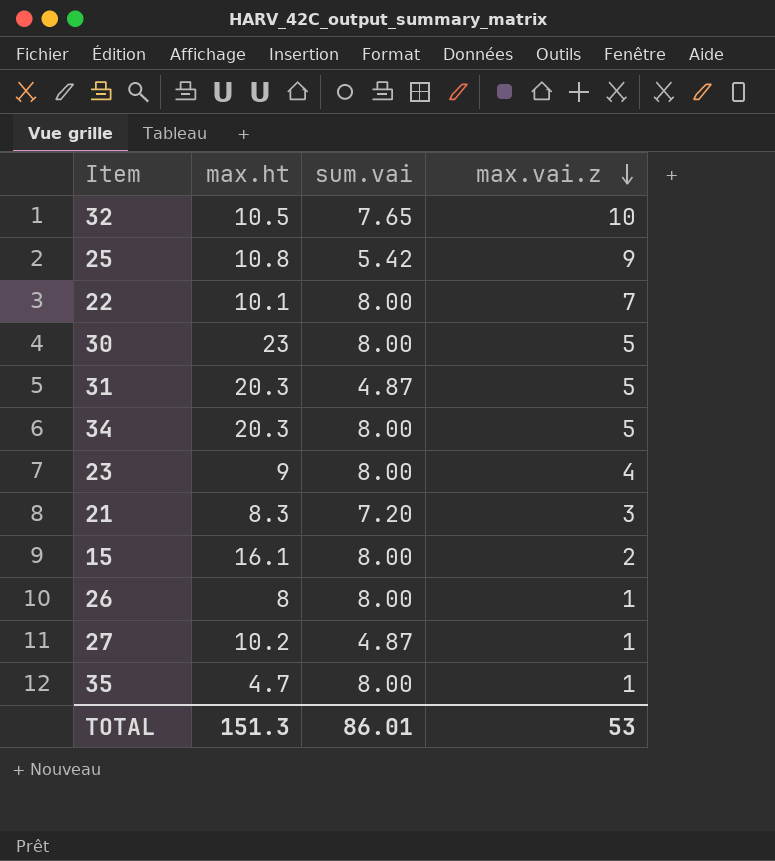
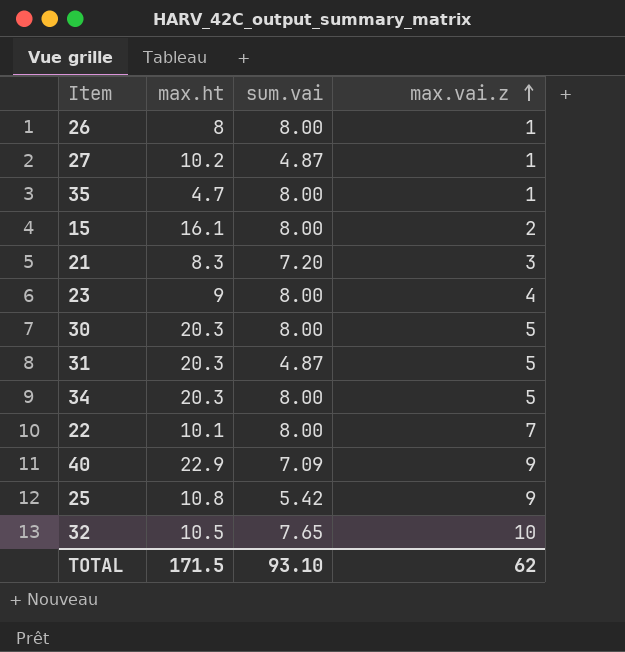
row order: max.vai.z descending -> max.vai.z ascending
30 | max.ht: 23 -> 20.3
row 40: none -> 22.9 | 7.09 | 9
TOTAL | max.ht: 151.3 -> 171.5
TOTAL | sum.vai: 86.01 -> 93.10
TOTAL | max.vai.z: 53 -> 62

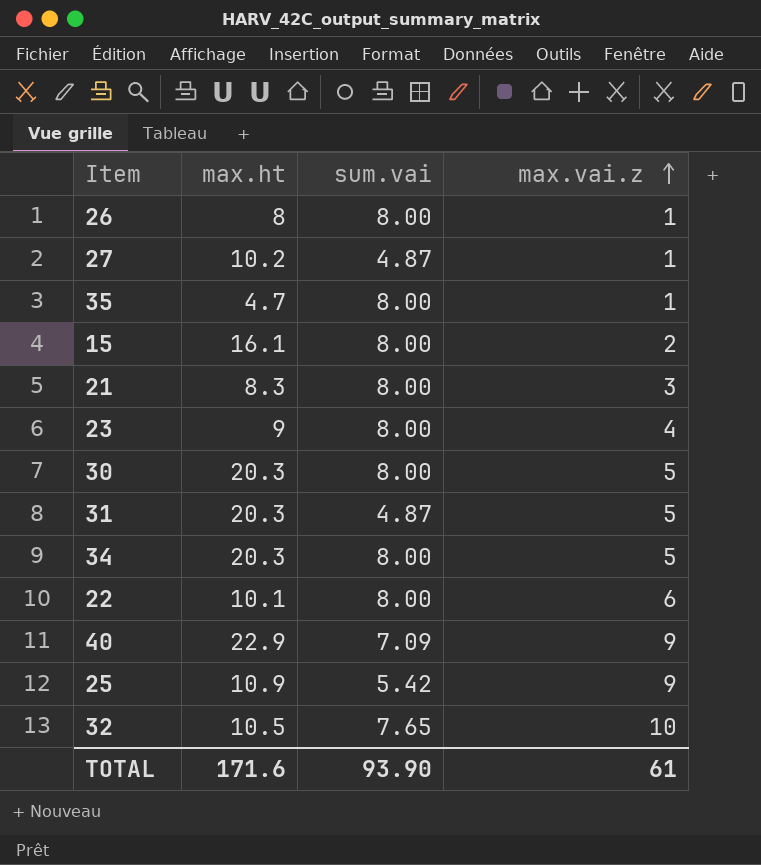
21 | sum.vai: 7.20 -> 8.00
22 | max.vai.z: 7 -> 6
25 | max.ht: 10.8 -> 10.9
TOTAL | max.ht: 171.5 -> 171.6
TOTAL | sum.vai: 93.10 -> 93.90
TOTAL | max.vai.z: 62 -> 61

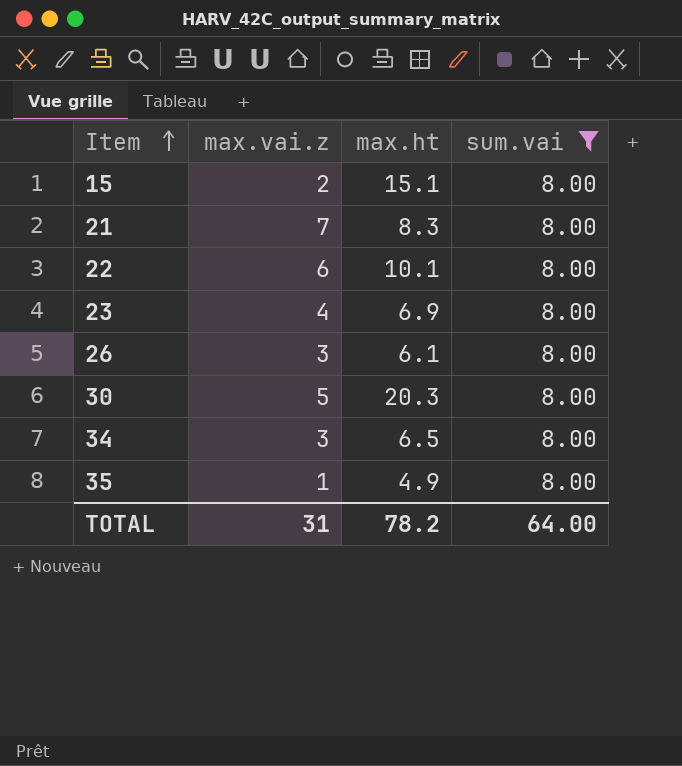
filter: none -> sum.vai = 8.00
row order: max.vai.z ascending -> Item ascending
column max.vai.z | position: 4 -> 2
15 | max.ht: 16.1 -> 15.1
21 | max.vai.z: 3 -> 7
23 | max.ht: 9 -> 6.9
26 | max.vai.z: 1 -> 3
26 | max.ht: 8 -> 6.1
34 | max.vai.z: 5 -> 3
34 | max.ht: 20.3 -> 6.5
35 | max.ht: 4.7 -> 4.9
TOTAL | max.vai.z: 61 -> 31
TOTAL | max.ht: 171.6 -> 78.2
TOTAL | sum.vai: 93.90 -> 64.00

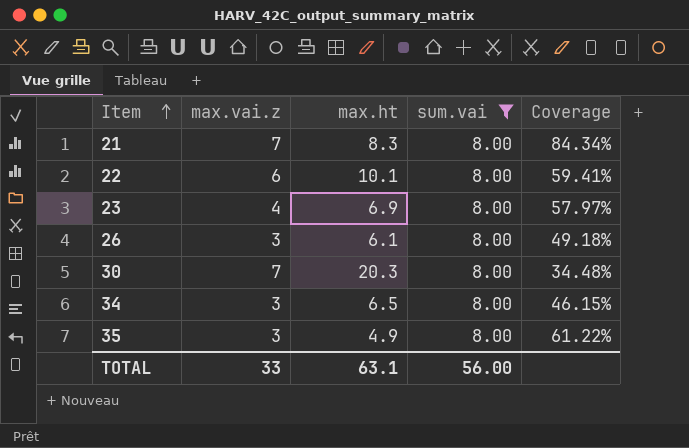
column Coverage | formula: none -> [max.vai.z] / [max.ht]
row 15: 2 | 15.1 | 8.00 -> none
30 | max.vai.z: 5 -> 7
35 | max.vai.z: 1 -> 3
TOTAL | max.vai.z: 31 -> 33
TOTAL | max.ht: 78.2 -> 63.1
TOTAL | sum.vai: 64.00 -> 56.00

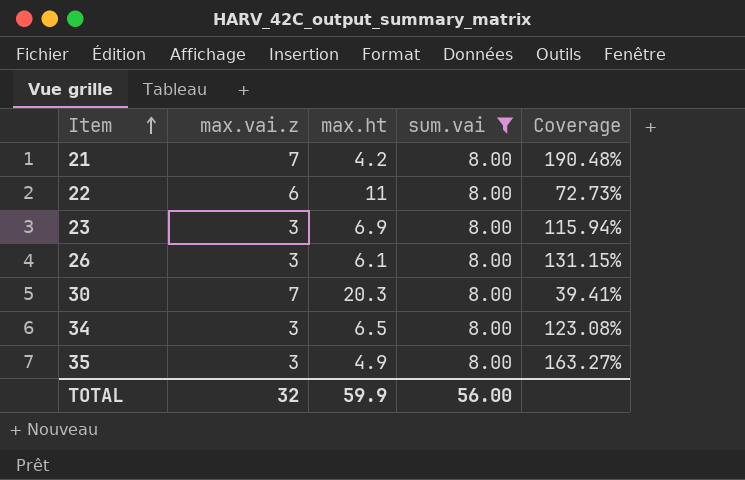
column Coverage | formula: [max.vai.z] / [max.ht] -> [sum.vai] / [max.ht]
21 | max.ht: 8.3 -> 4.2
22 | max.ht: 10.1 -> 11
23 | max.vai.z: 4 -> 3
TOTAL | max.vai.z: 33 -> 32
TOTAL | max.ht: 63.1 -> 59.9

